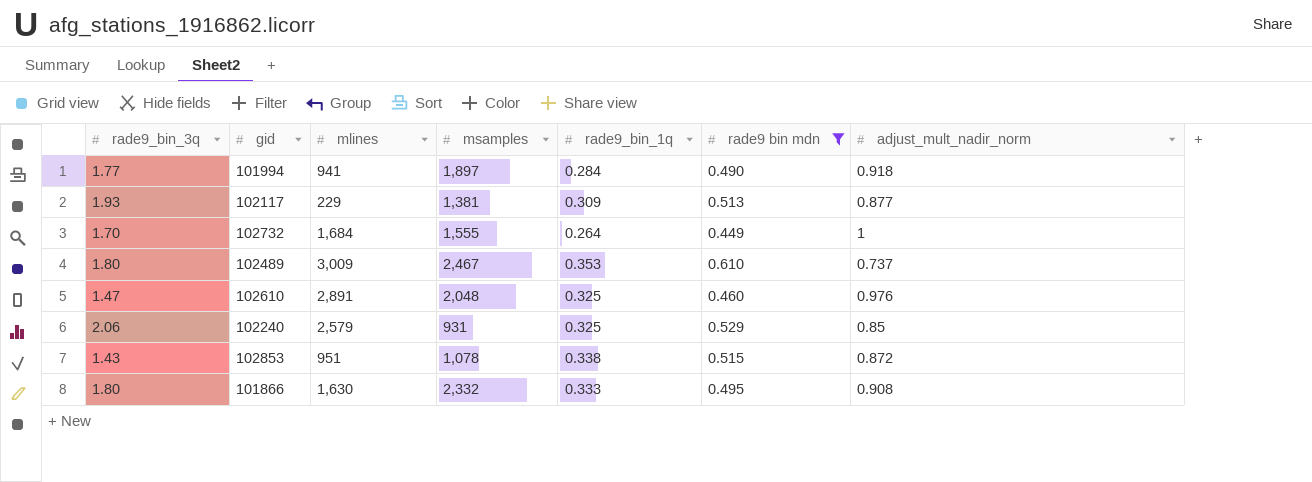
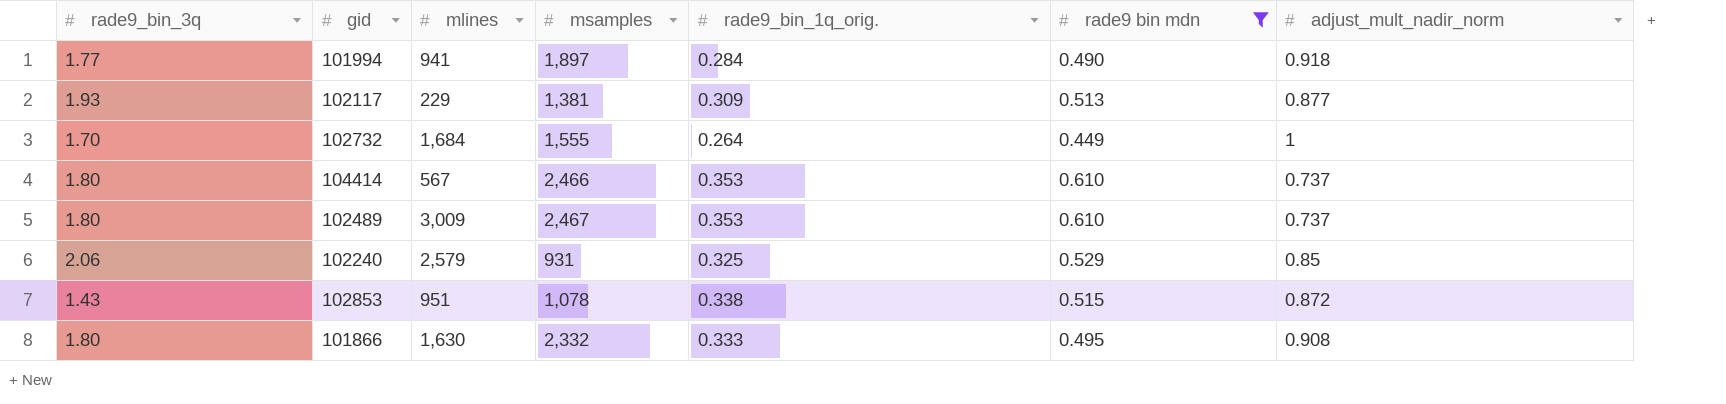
column name: rade9_bin_1q -> rade9_bin_1q_orig.
row 102610: 1.47 | 2,891 | 2,048 | 0.325 | 0.460 | 0.976 -> none
row 104414: none -> 1.80 | 567 | 2,466 | 0.353 | 0.610 | 0.737

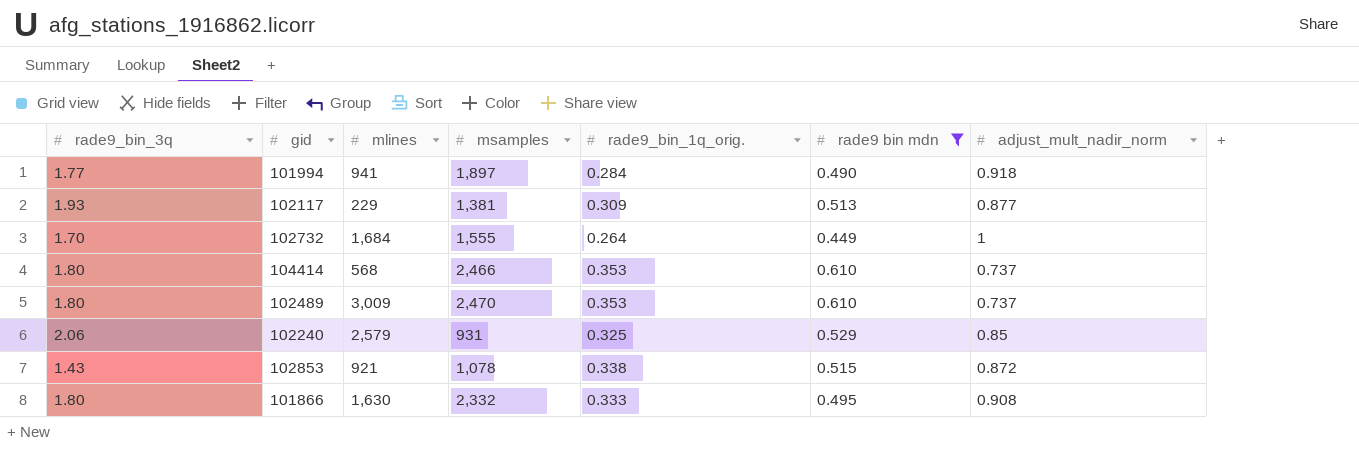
104414 | mlines: 567 -> 568
102489 | msamples: 2,467 -> 2,470
102853 | mlines: 951 -> 921

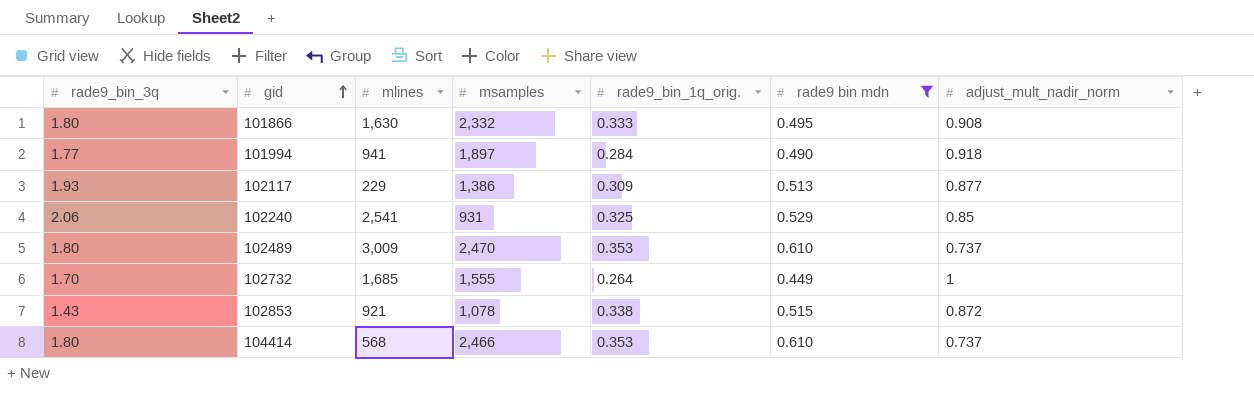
row order: none -> gid ascending
102117 | msamples: 1,381 -> 1,386
102240 | mlines: 2,579 -> 2,541
102732 | mlines: 1,684 -> 1,685

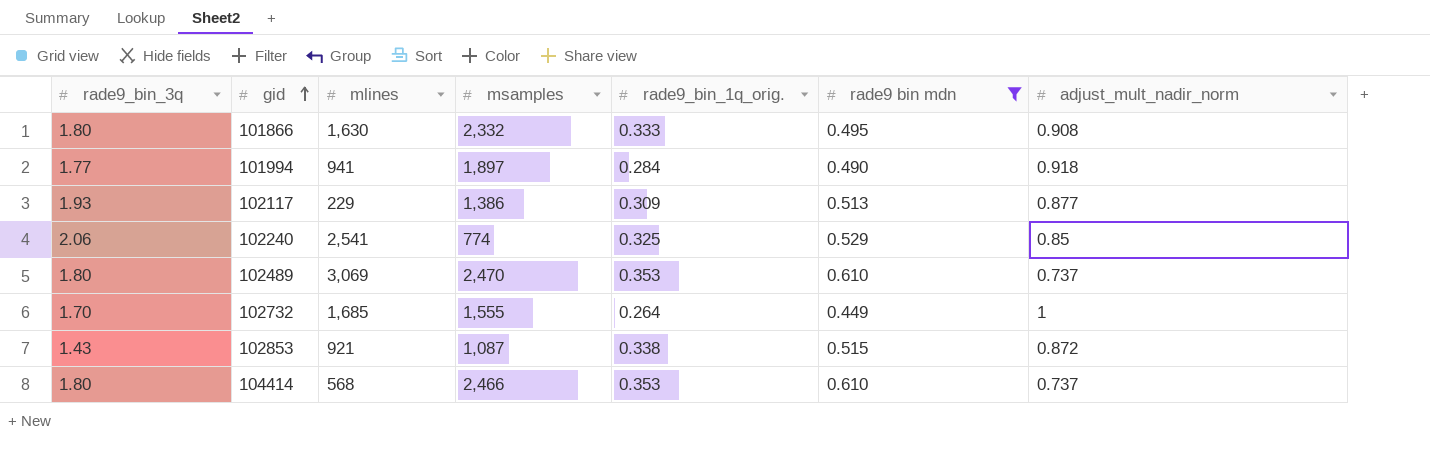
102240 | msamples: 931 -> 774
102489 | mlines: 3,009 -> 3,069
102853 | msamples: 1,078 -> 1,087

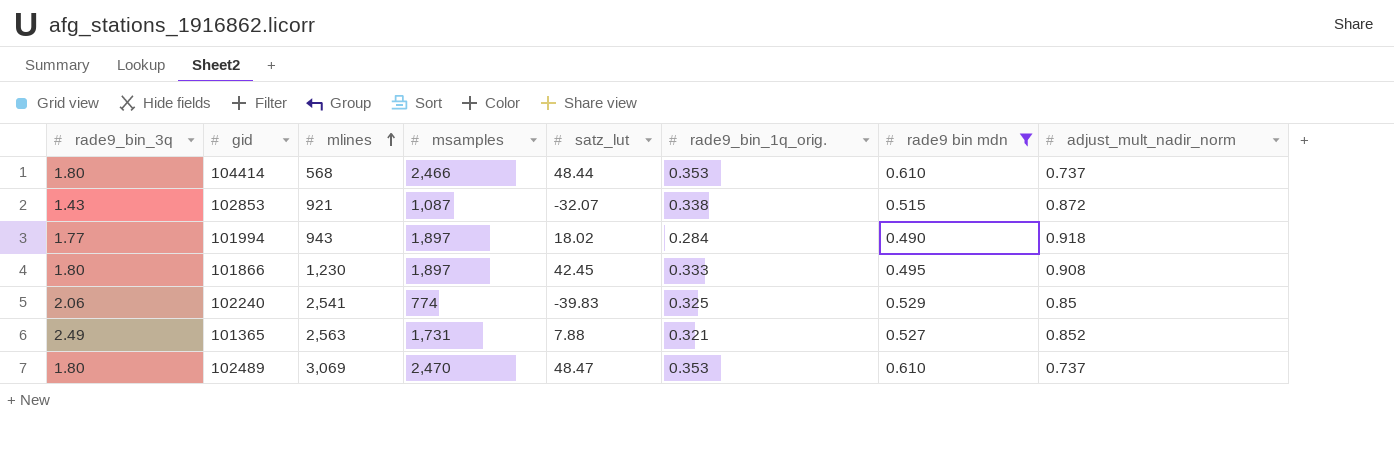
row order: gid ascending -> mlines ascending
column satz_lut | position: none -> 5
row 102117: 1.93 | 229 | 1,386 | 0.309 | 0.513 | 0.877 -> none
row 102732: 1.70 | 1,685 | 1,555 | 0.264 | 0.449 | 1 -> none
101994 | mlines: 941 -> 943
101866 | mlines: 1,630 -> 1,230
101866 | msamples: 2,332 -> 1,897
row 101365: none -> 2.49 | 2,563 | 1,731 | 7.88 | 0.321 | 0.527 | 0.852

